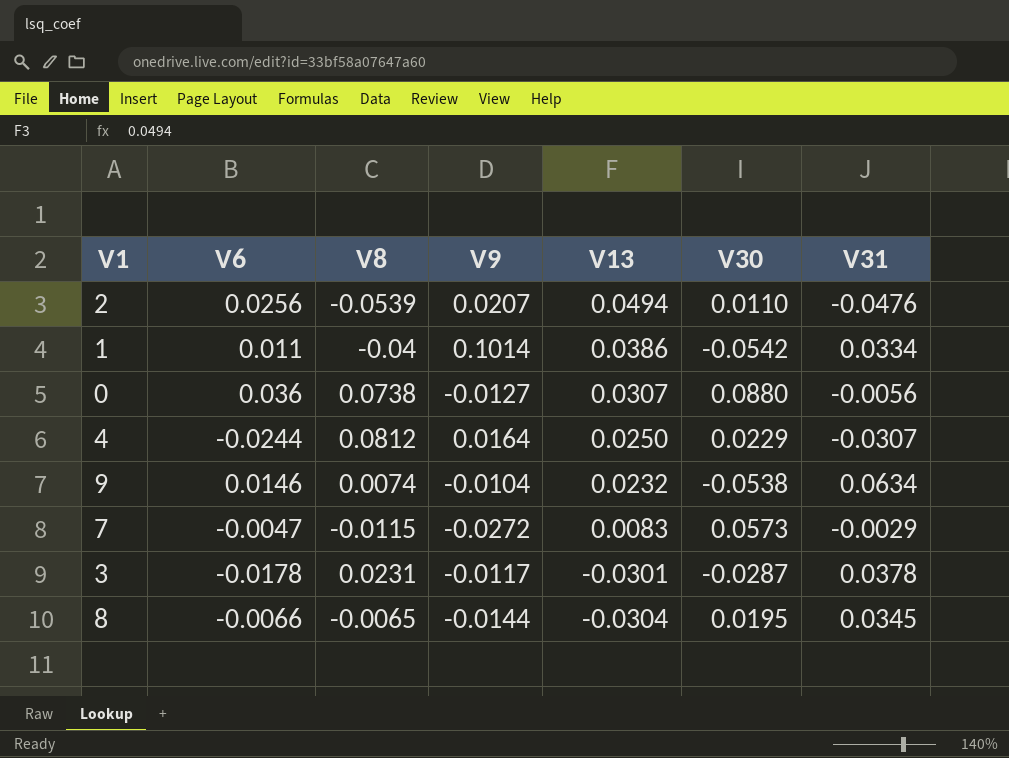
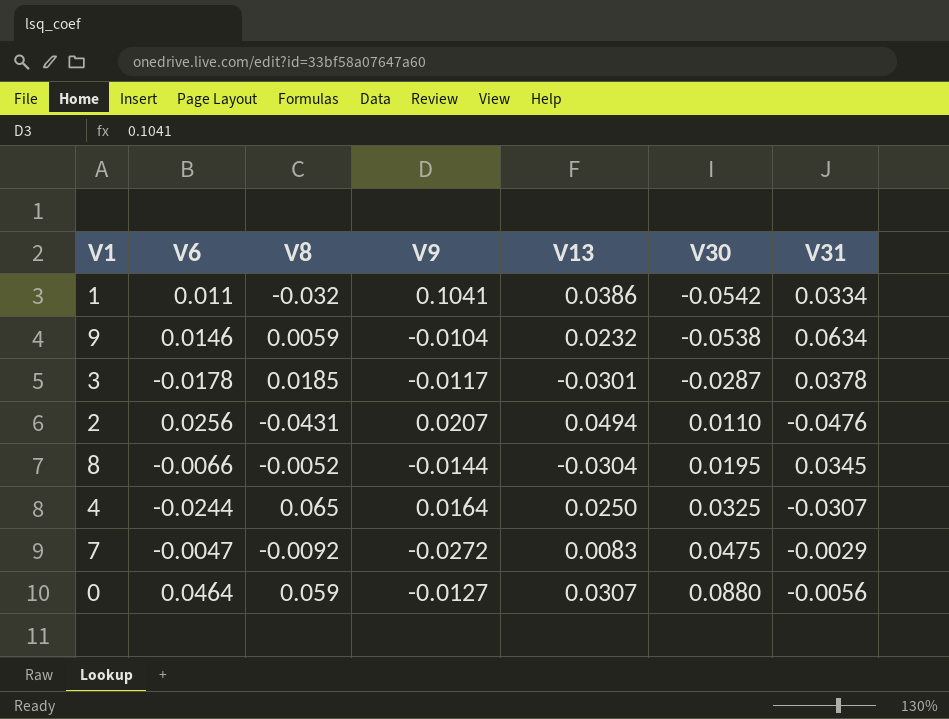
row order: V13 descending -> V30 ascending
1 | V8: -0.04 -> -0.032
1 | V9: 0.1014 -> 0.1041
9 | V8: 0.0074 -> 0.0059
3 | V8: 0.0231 -> 0.0185
2 | V8: -0.0539 -> -0.0431
8 | V8: -0.0065 -> -0.0052
4 | V8: 0.0812 -> 0.065
4 | V30: 0.0229 -> 0.0325
7 | V8: -0.0115 -> -0.0092
7 | V30: 0.0573 -> 0.0475
0 | V6: 0.036 -> 0.0464
0 | V8: 0.0738 -> 0.059

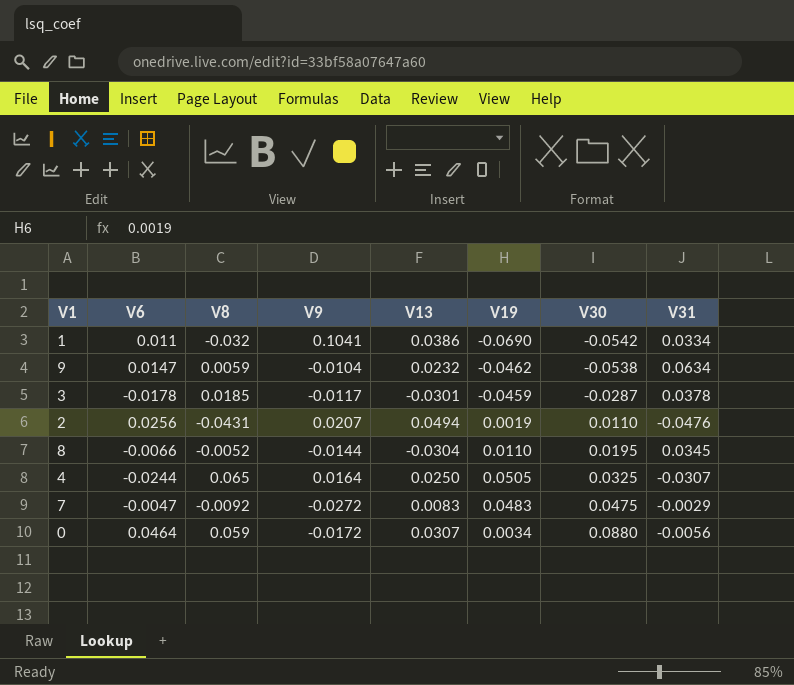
column V19 | position: none -> 6
9 | V6: 0.0146 -> 0.0147
0 | V9: -0.0127 -> -0.0172

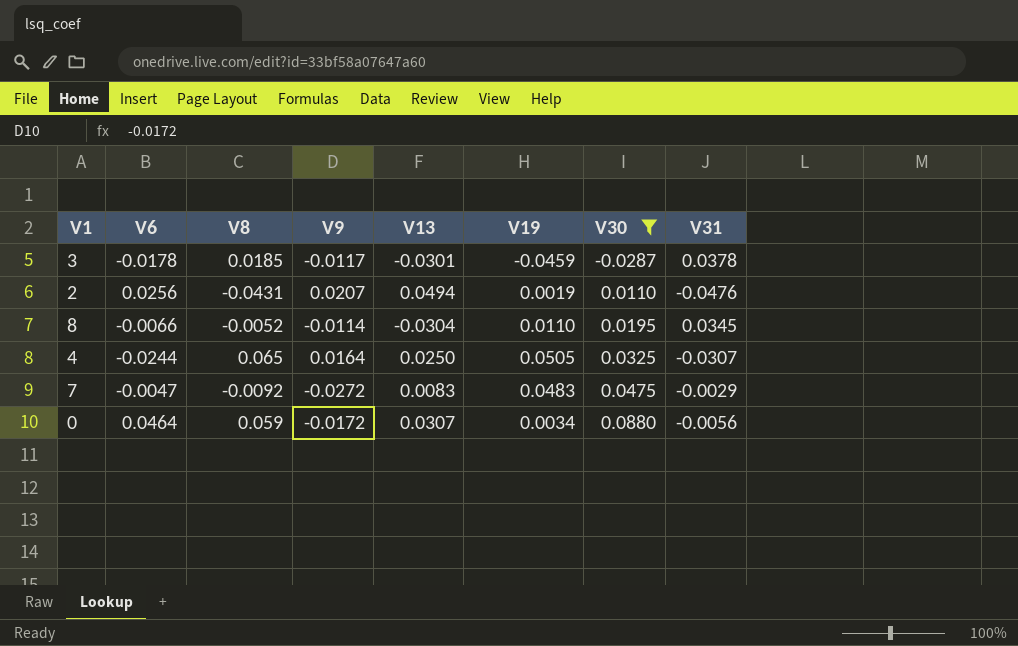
filter: none -> V30 >= -0.0287
8 | V9: -0.0144 -> -0.0114

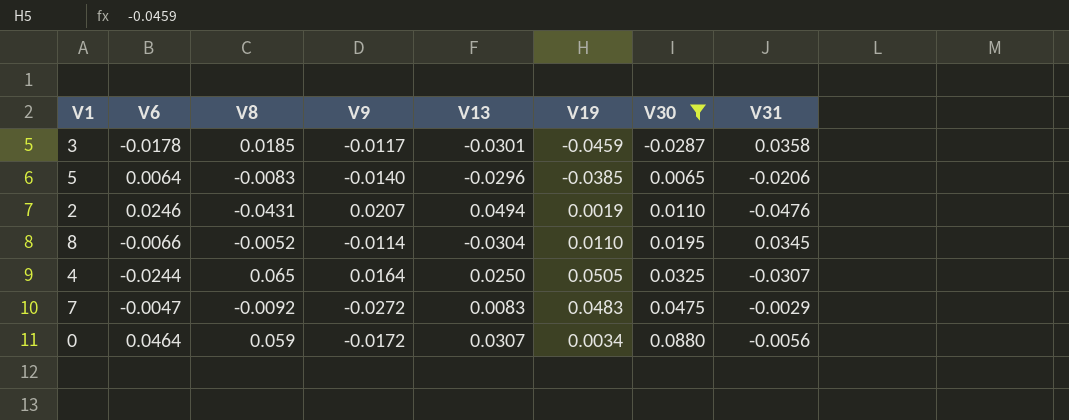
3 | V31: 0.0378 -> 0.0358
row 5: none -> 0.0064 | -0.0083 | -0.0140 | -0.0296 | -0.0385 | 0.0065 | -0.0206
2 | V6: 0.0256 -> 0.0246

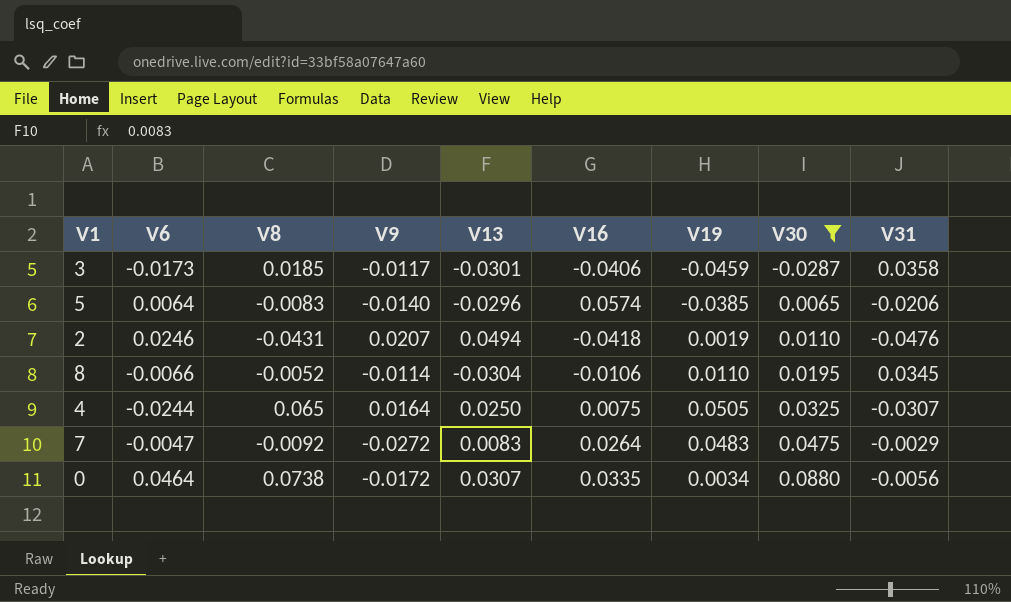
column V16 | position: none -> 6
3 | V6: -0.0178 -> -0.0173
0 | V8: 0.059 -> 0.0738

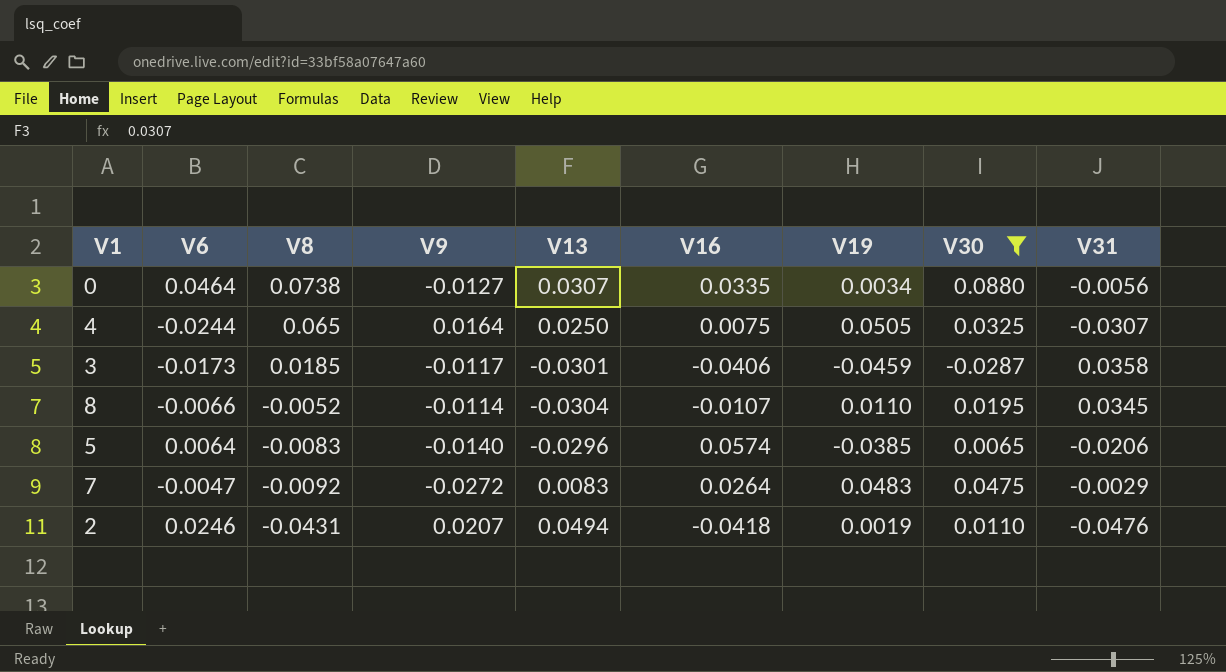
row order: V30 ascending -> V8 descending
0 | V9: -0.0172 -> -0.0127
8 | V16: -0.0106 -> -0.0107

